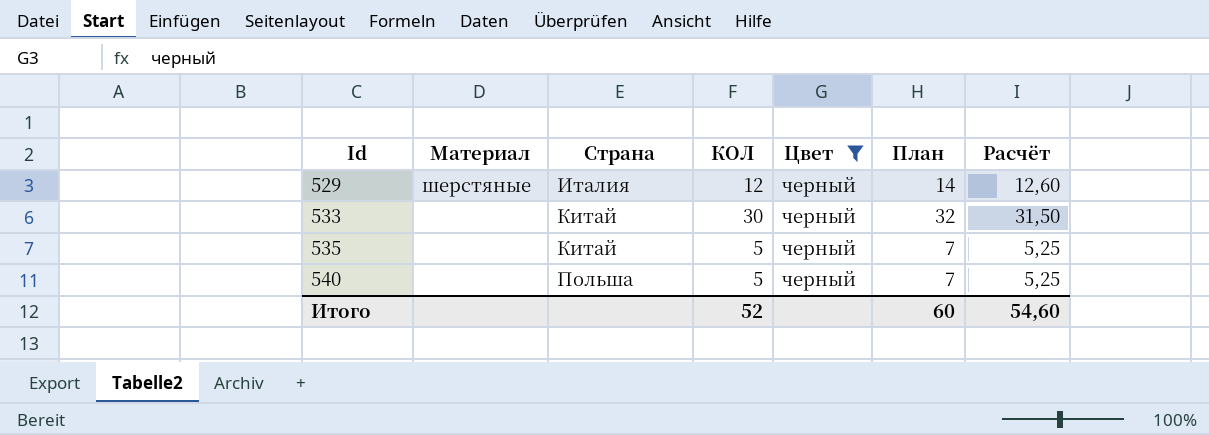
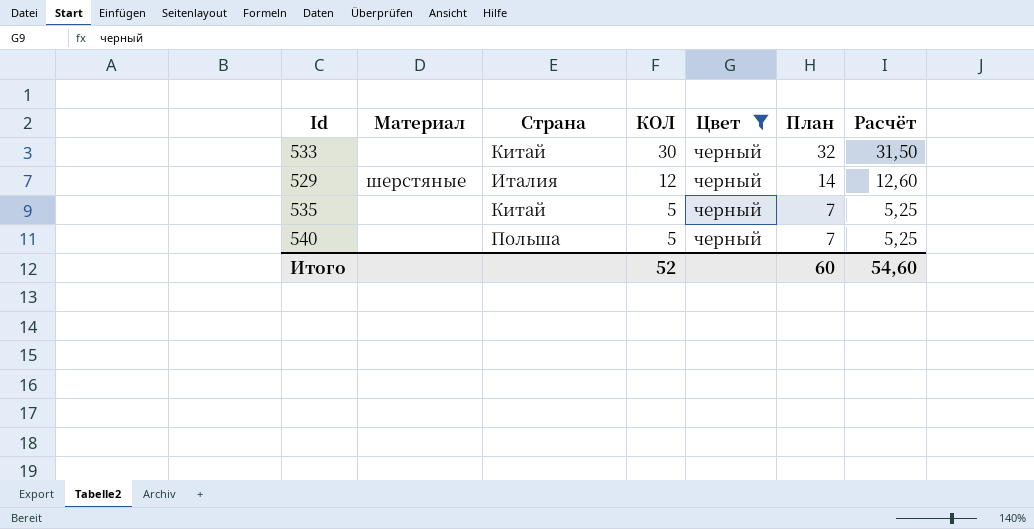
row order: Id ascending -> КОЛ descending

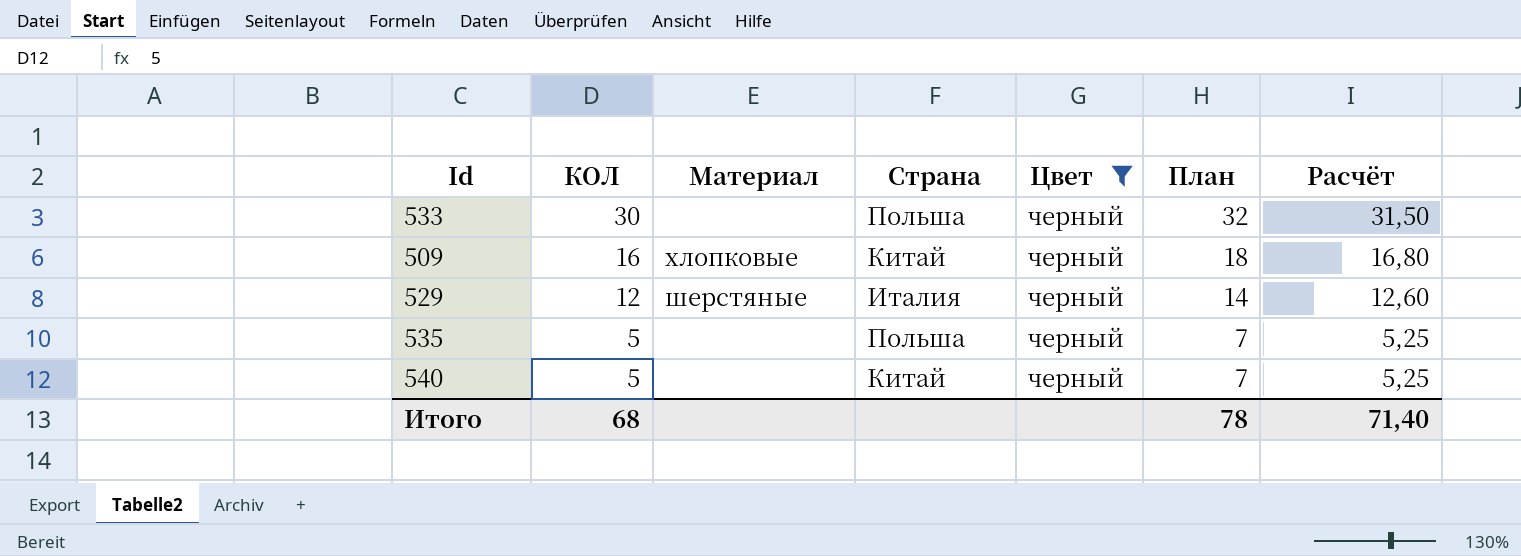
column КОЛ | position: 4 -> 2
533 | Страна: Китай -> Польша
row 509: none -> 16 | хлопковые | Китай | черный | 18 | 16,80
535 | Страна: Китай -> Польша
540 | Страна: Польша -> Китай
Итого | КОЛ: 52 -> 68
Итого | План: 60 -> 78
Итого | Расчёт: 54,60 -> 71,40

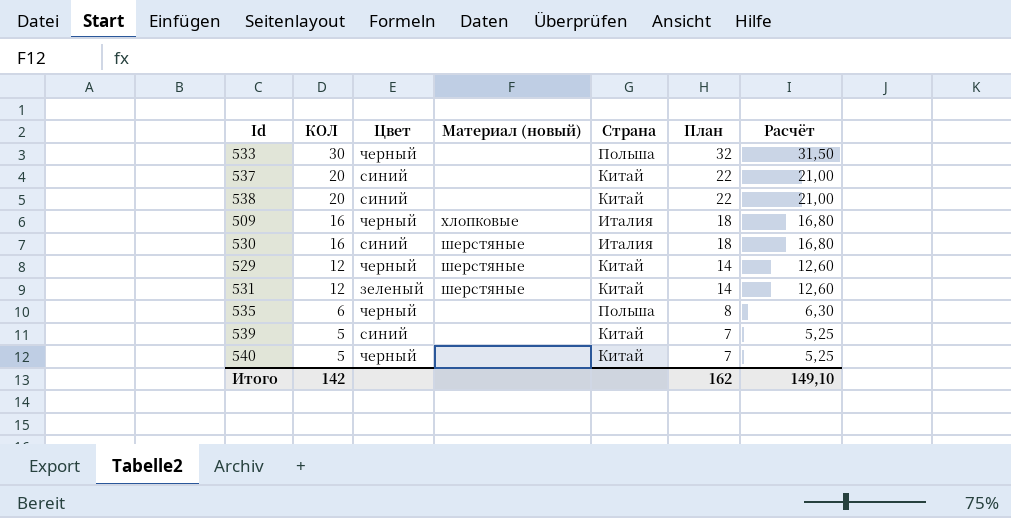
filter: Цвет = черный -> none
column Цвет | position: 5 -> 3
column name: Материал -> Материал (новый)
509 | Страна: Китай -> Италия
529 | Страна: Италия -> Китай
535 | КОЛ: 5 -> 6
535 | План: 7 -> 8
535 | Расчёт: 5,25 -> 6,30
Итого | КОЛ: 68 -> 142
Итого | План: 78 -> 162
Итого | Расчёт: 71,40 -> 149,10

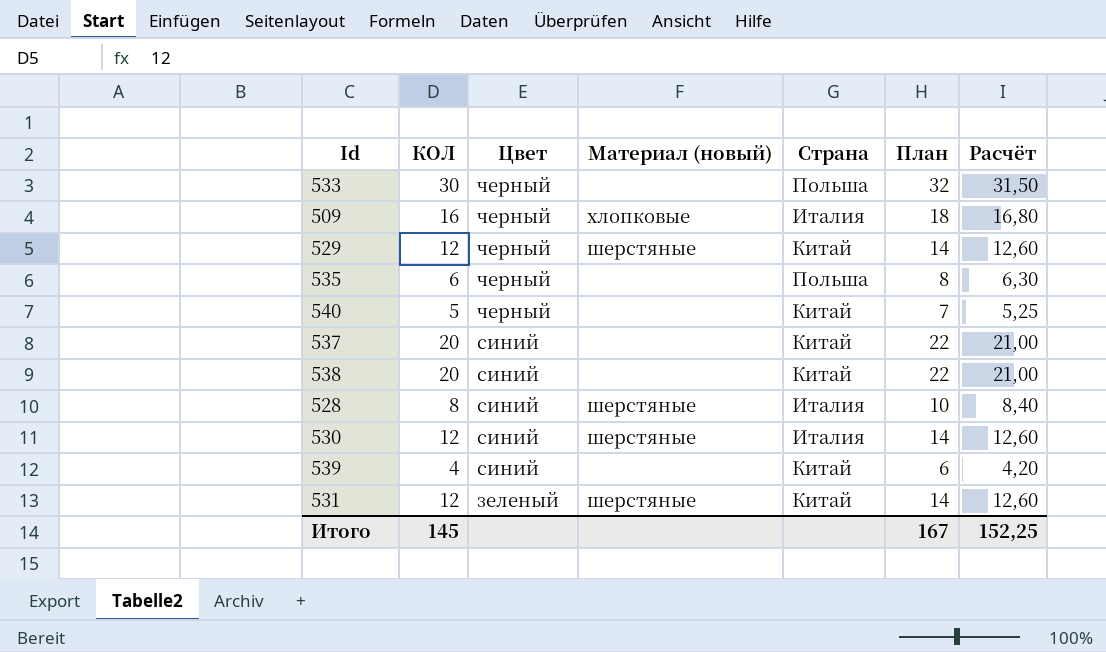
row order: КОЛ descending -> Цвет descending
row 528: none -> 8 | синий | шерстяные | Италия | 10 | 8,40
530 | КОЛ: 16 -> 12
530 | План: 18 -> 14
530 | Расчёт: 16,80 -> 12,60
539 | КОЛ: 5 -> 4
539 | План: 7 -> 6
539 | Расчёт: 5,25 -> 4,20
Итого | КОЛ: 142 -> 145
Итого | План: 162 -> 167
Итого | Расчёт: 149,10 -> 152,25

